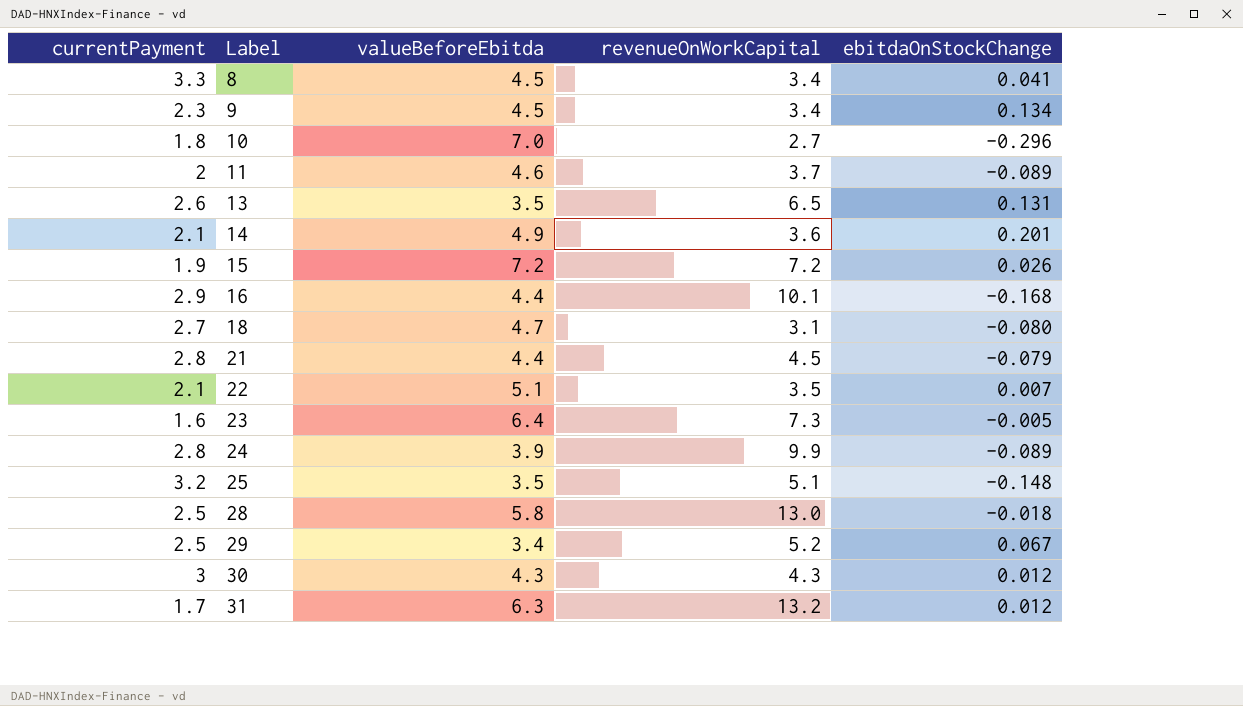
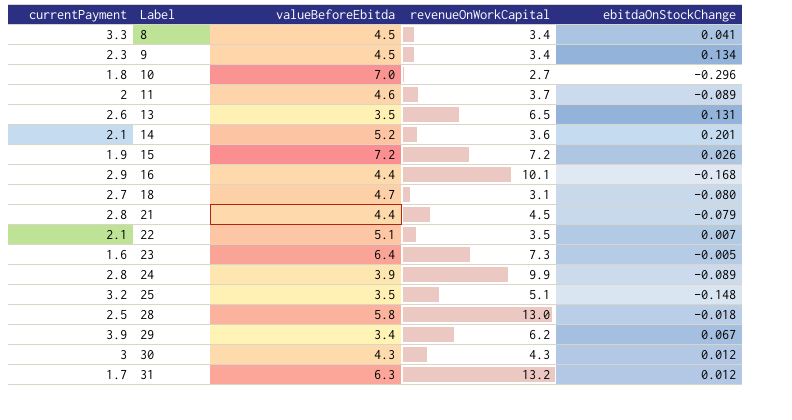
14 | valueBeforeEbitda: 4.9 -> 5.2
29 | currentPayment: 2.5 -> 3.9
29 | revenueOnWorkCapital: 5.2 -> 6.2

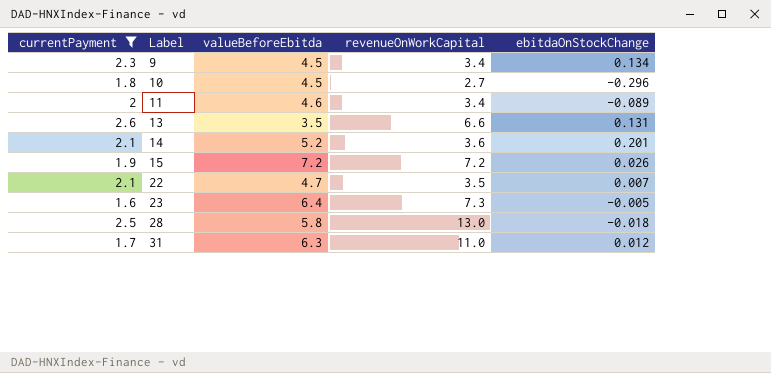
filter: none -> currentPayment <= 2.6
10 | valueBeforeEbitda: 7.0 -> 4.5
11 | revenueOnWorkCapital: 3.7 -> 3.4
13 | revenueOnWorkCapital: 6.5 -> 6.6
22 | valueBeforeEbitda: 5.1 -> 4.7
31 | revenueOnWorkCapital: 13.2 -> 11.0

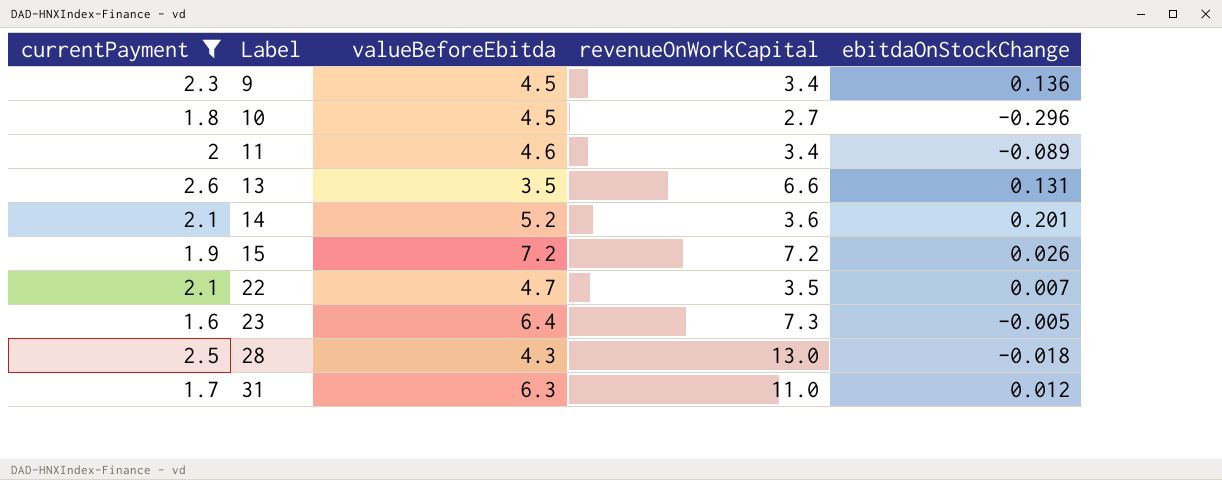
9 | ebitdaOnStockChange: 0.134 -> 0.136
28 | valueBeforeEbitda: 5.8 -> 4.3

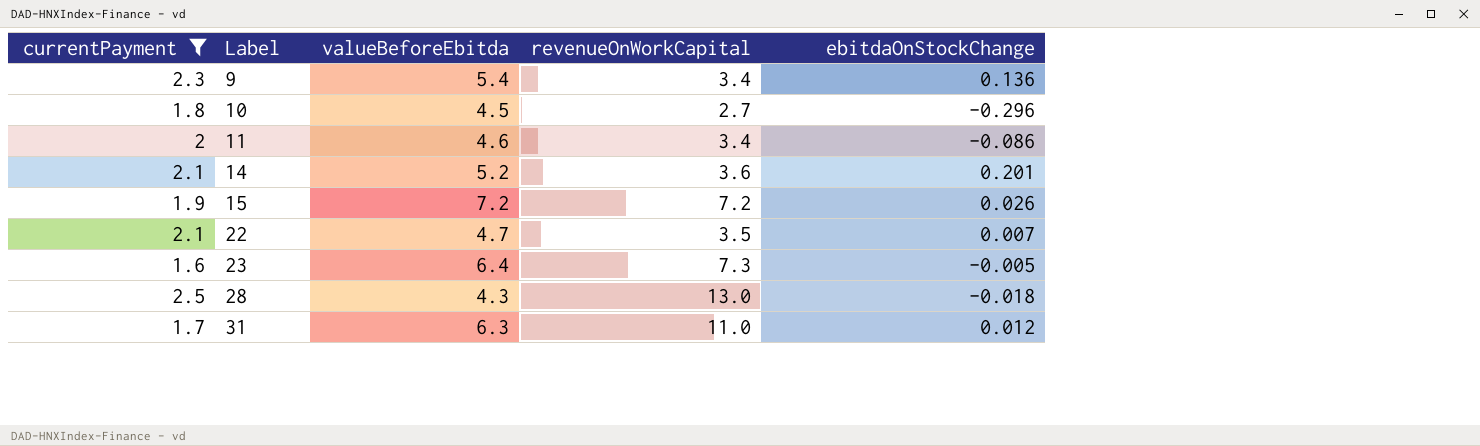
row 13: 2.6 | 3.5 | 6.6 | 0.131 -> none
9 | valueBeforeEbitda: 4.5 -> 5.4
11 | ebitdaOnStockChange: -0.089 -> -0.086

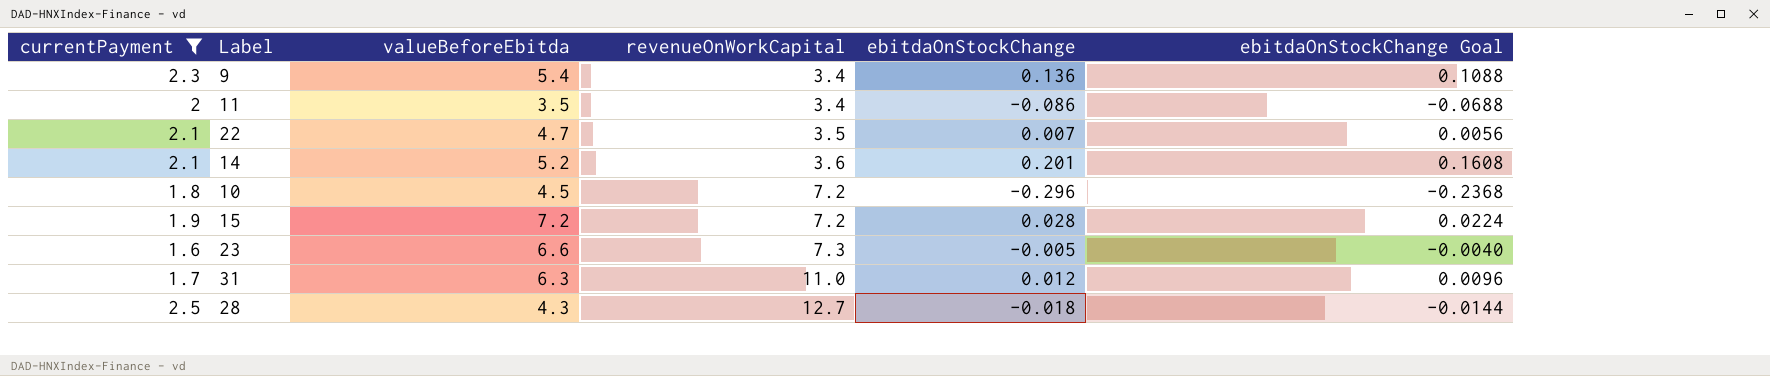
row order: Label ascending -> revenueOnWorkCapital ascending
column ebitdaOnStockChange Goal | formula: none -> [ebitdaOnStockChange] * 0.8
11 | valueBeforeEbitda: 4.6 -> 3.5
10 | revenueOnWorkCapital: 2.7 -> 7.2
15 | ebitdaOnStockChange: 0.026 -> 0.028
23 | valueBeforeEbitda: 6.4 -> 6.6
28 | revenueOnWorkCapital: 13.0 -> 12.7

